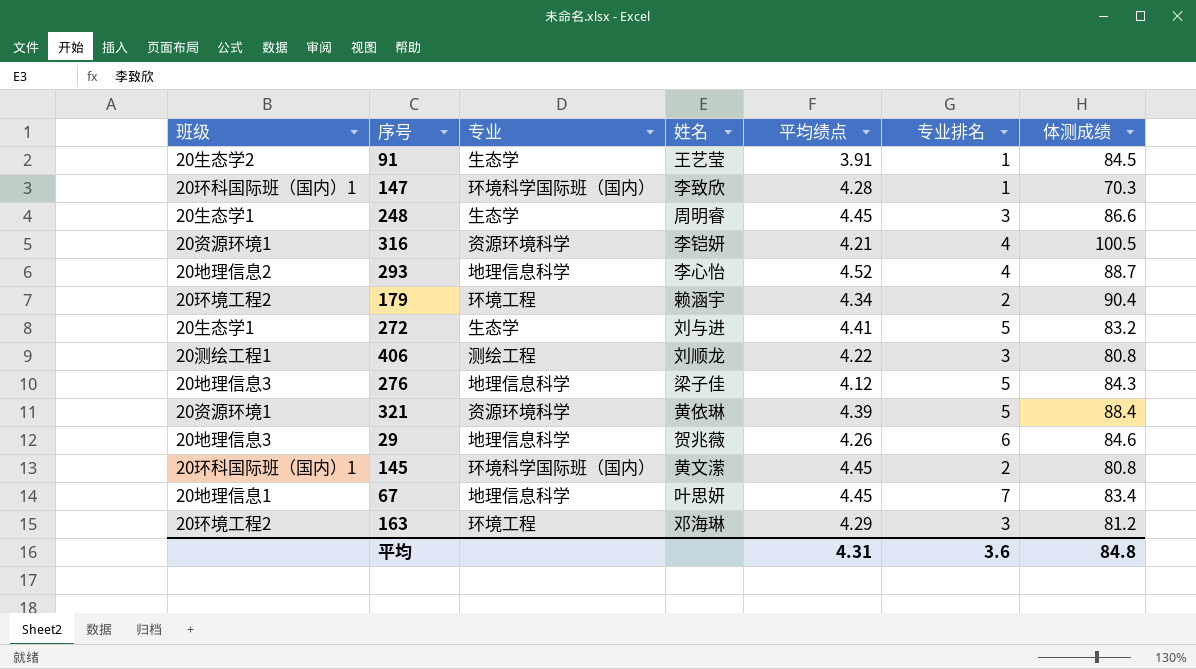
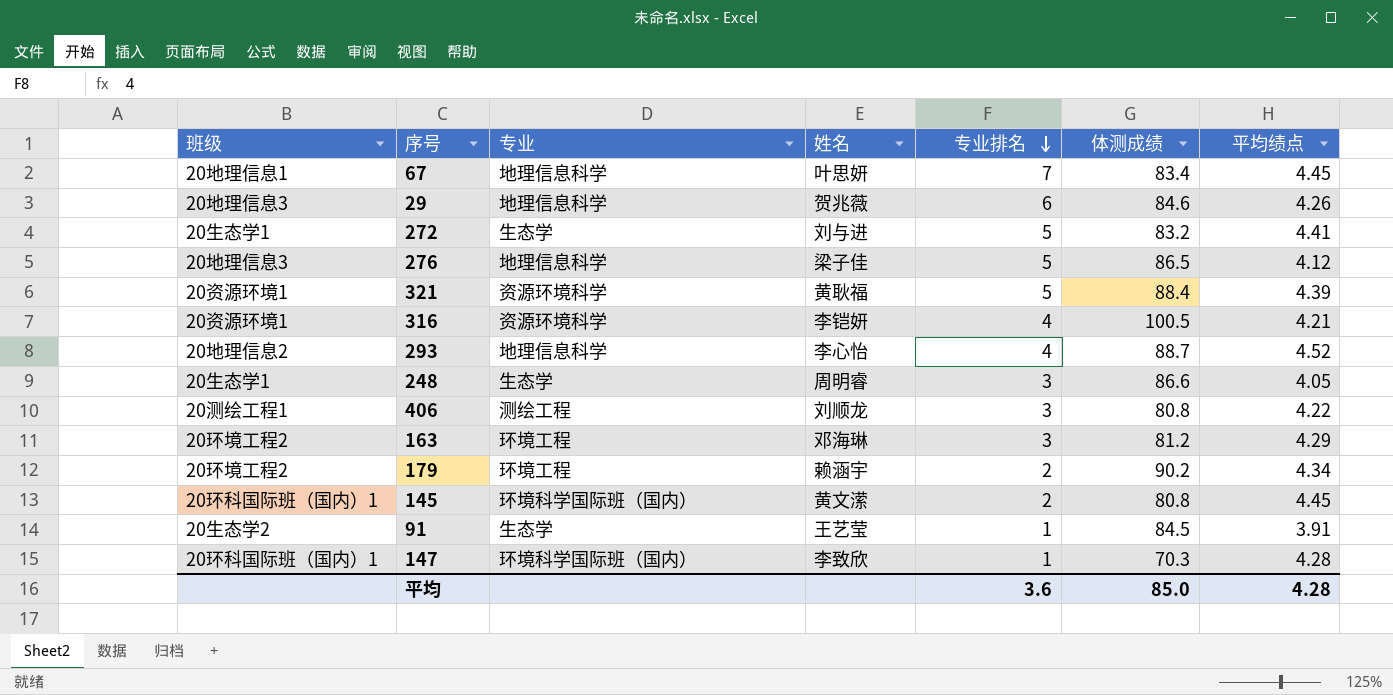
row order: none -> 专业排名 descending
column 平均绩点 | position: 5 -> 7
276 | 体测成绩: 84.3 -> 86.5
321 | 姓名: 黄依琳 -> 黄耿福
248 | 平均绩点: 4.45 -> 4.05
179 | 体测成绩: 90.4 -> 90.2
平均 | 体测成绩: 84.8 -> 85.0
平均 | 平均绩点: 4.31 -> 4.28

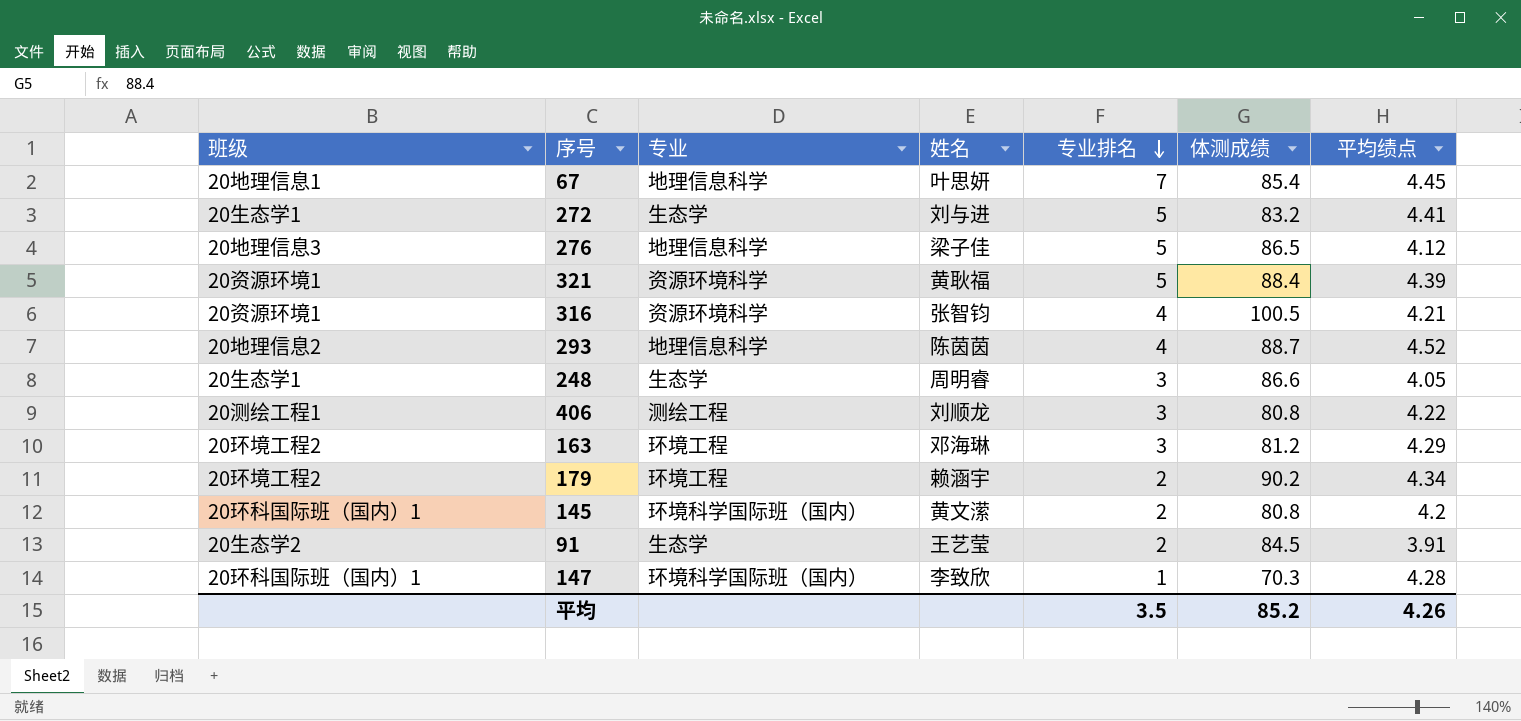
row 29: 20地理信息3 | 地理信息科学 | 贺兆薇 | 6 | 84.6 | 4.26 -> none
67 | 体测成绩: 83.4 -> 85.4
316 | 姓名: 李铠妍 -> 张智钧
293 | 姓名: 李心怡 -> 陈茵茵
145 | 平均绩点: 4.45 -> 4.2
91 | 专业排名: 1 -> 2
平均 | 专业排名: 3.6 -> 3.5
平均 | 体测成绩: 85.0 -> 85.2
平均 | 平均绩点: 4.28 -> 4.26

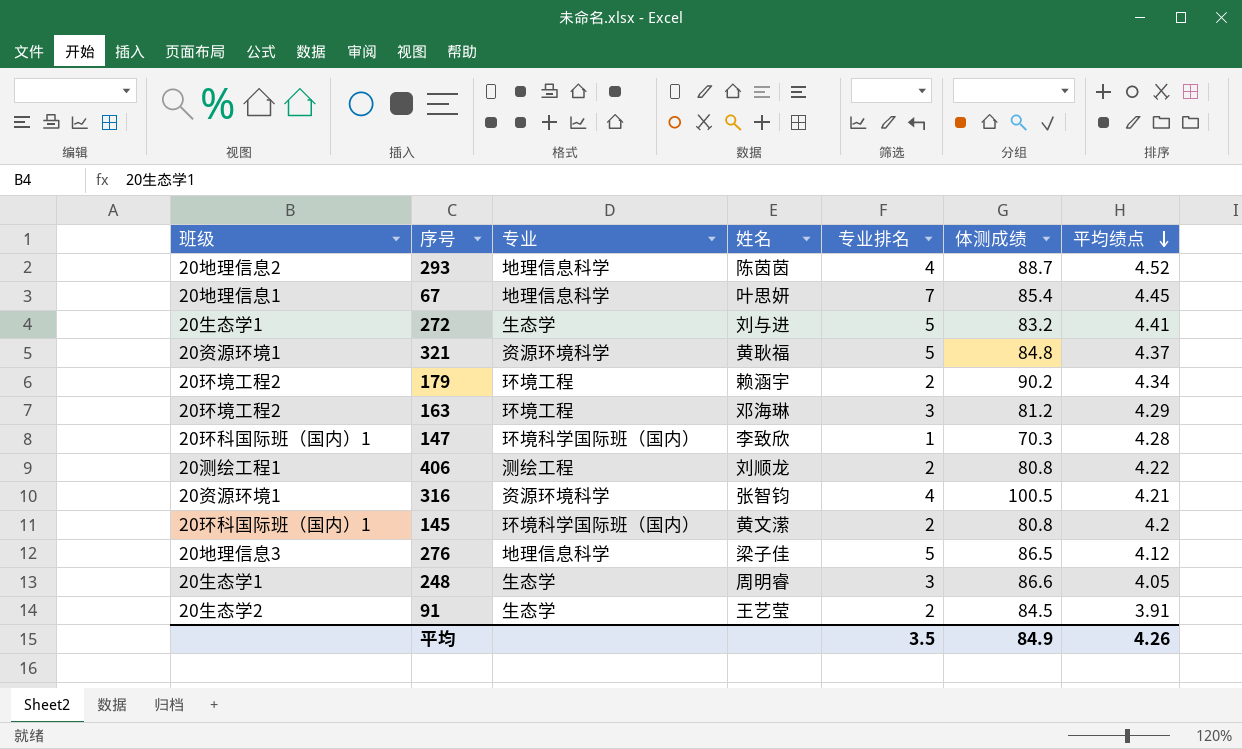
row order: 专业排名 descending -> 平均绩点 descending
321 | 体测成绩: 88.4 -> 84.8
321 | 平均绩点: 4.39 -> 4.37
406 | 专业排名: 3 -> 2
平均 | 体测成绩: 85.2 -> 84.9

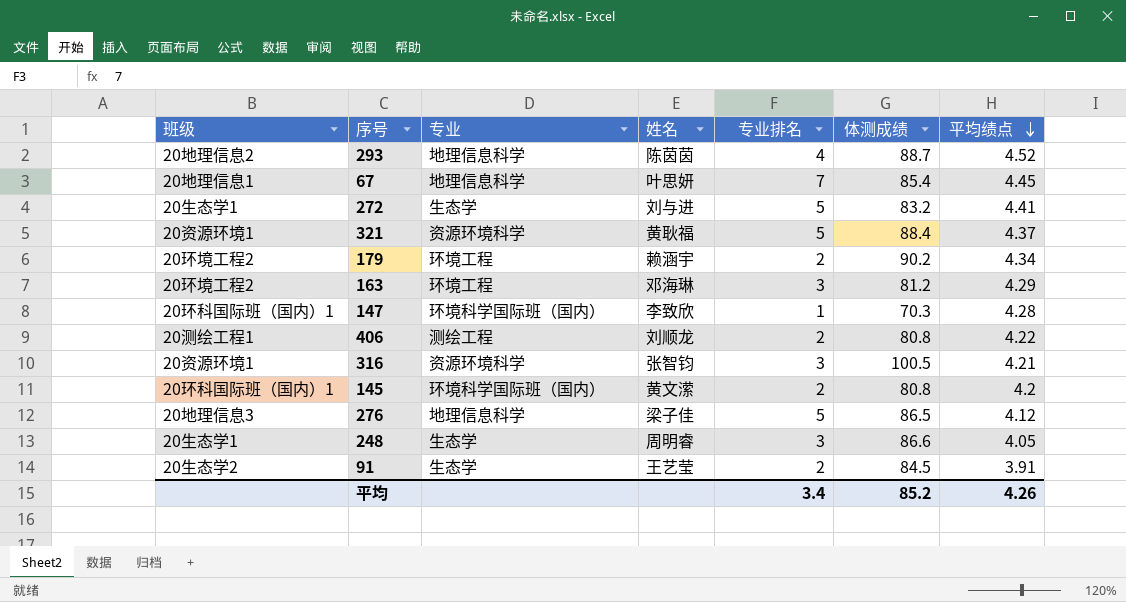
321 | 体测成绩: 84.8 -> 88.4
316 | 专业排名: 4 -> 3
平均 | 专业排名: 3.5 -> 3.4
平均 | 体测成绩: 84.9 -> 85.2

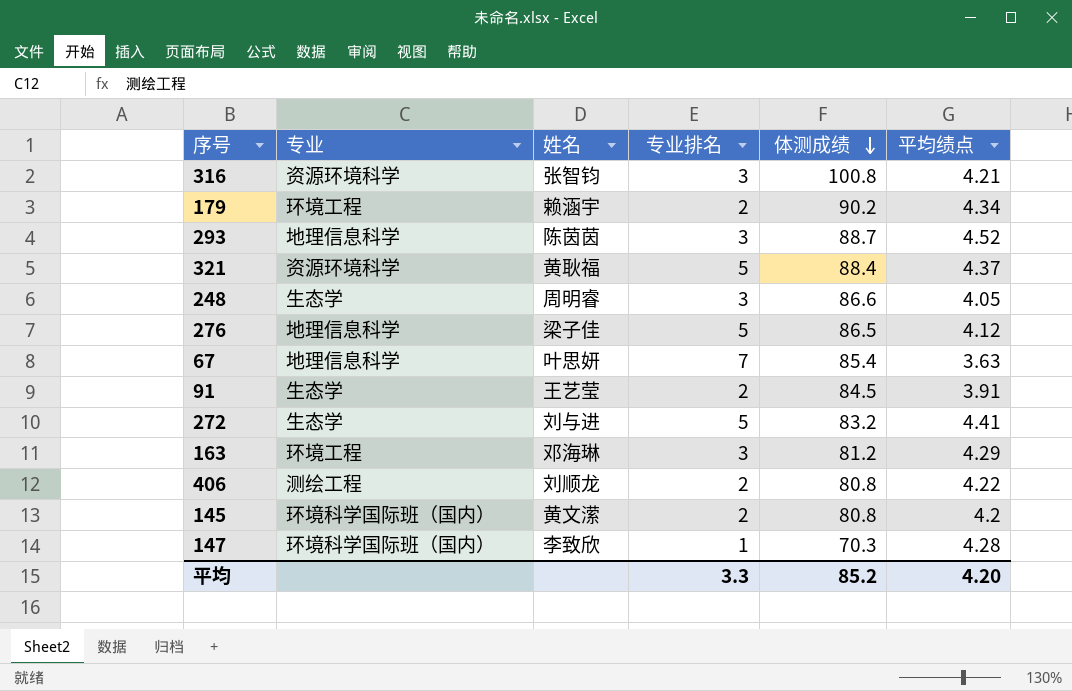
row order: 平均绩点 descending -> 体测成绩 descending
column 班级 | position: 1 -> none
316 | 体测成绩: 100.5 -> 100.8
293 | 专业排名: 4 -> 3
67 | 平均绩点: 4.45 -> 3.63
平均 | 专业排名: 3.4 -> 3.3
平均 | 平均绩点: 4.26 -> 4.20

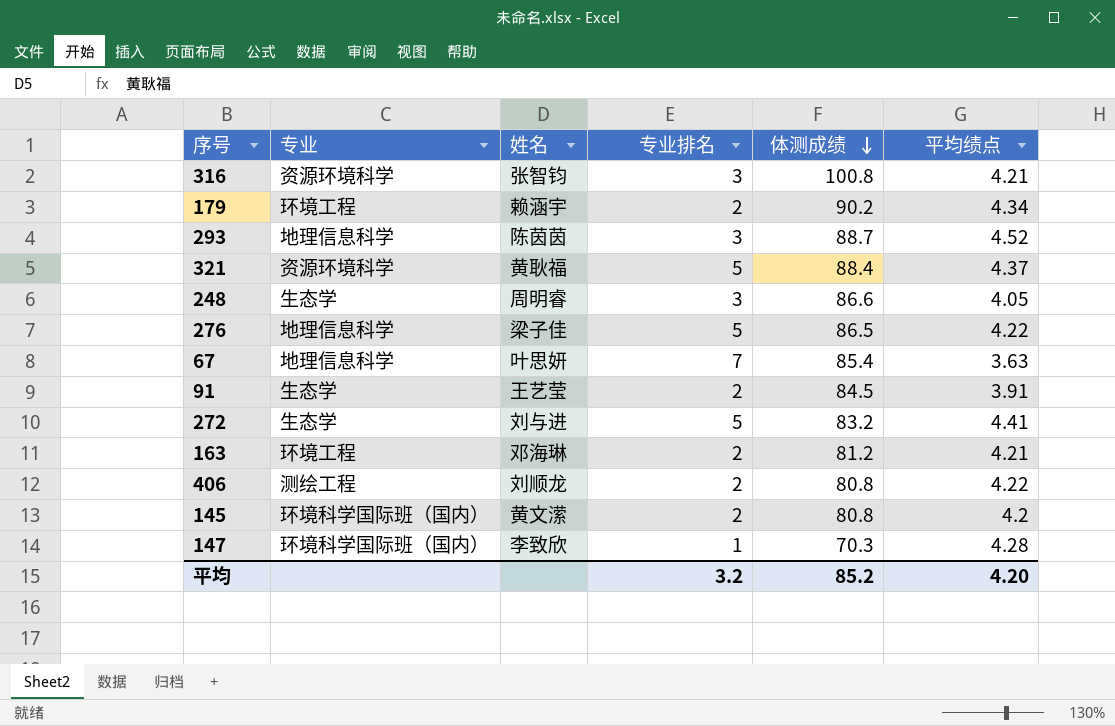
276 | 平均绩点: 4.12 -> 4.22
163 | 专业排名: 3 -> 2
163 | 平均绩点: 4.29 -> 4.21
平均 | 专业排名: 3.3 -> 3.2

